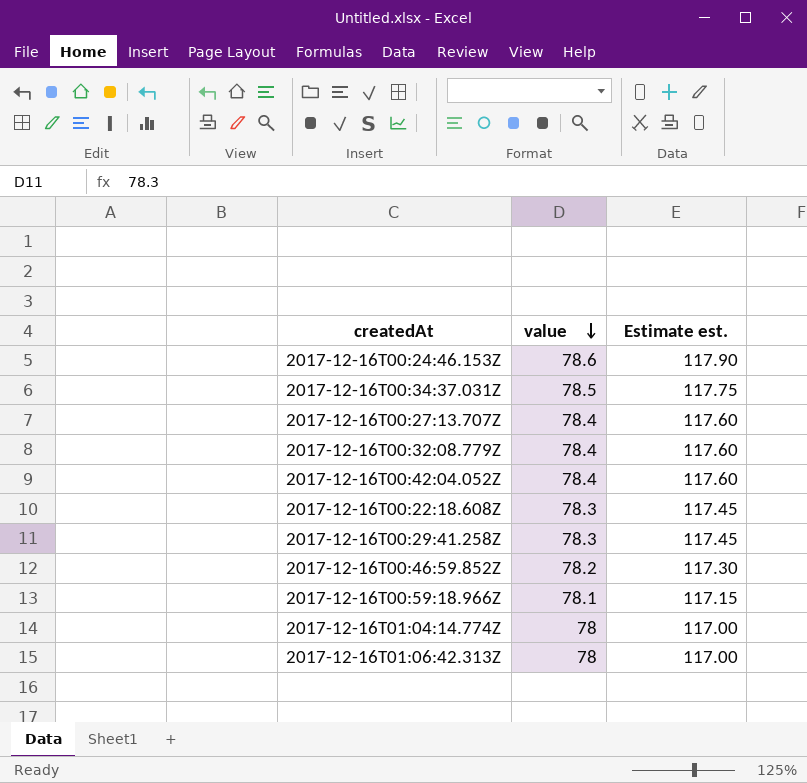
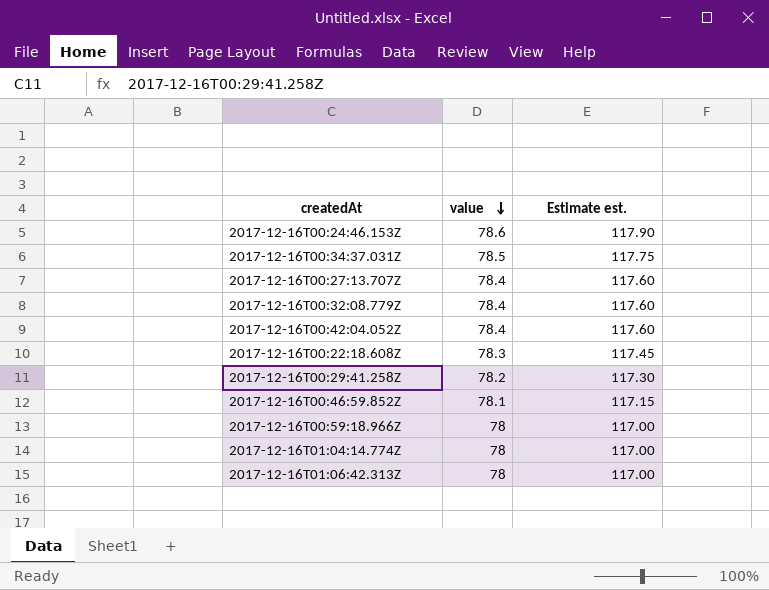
2017-12-16T00:29:41.258Z | value: 78.3 -> 78.2
2017-12-16T00:29:41.258Z | Estimate est.: 117.45 -> 117.30
2017-12-16T00:46:59.852Z | value: 78.2 -> 78.1
2017-12-16T00:46:59.852Z | Estimate est.: 117.30 -> 117.15
2017-12-16T00:59:18.966Z | value: 78.1 -> 78
2017-12-16T00:59:18.966Z | Estimate est.: 117.15 -> 117.00

